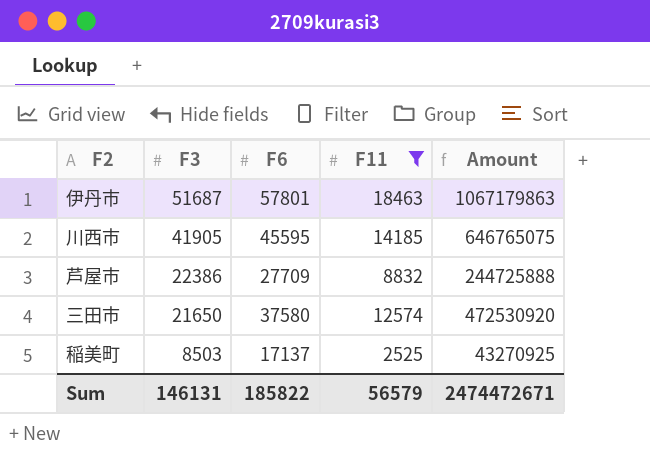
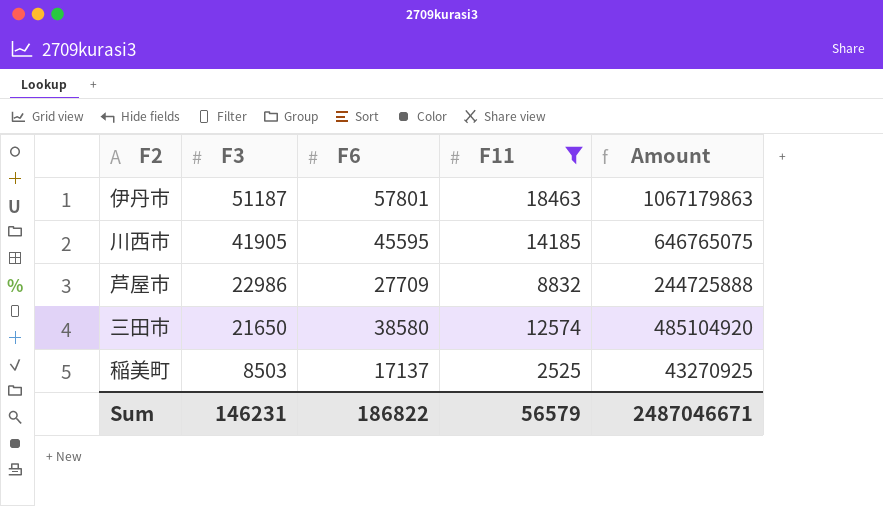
伊丹市 | F3: 51687 -> 51187
芦屋市 | F3: 22386 -> 22986
三田市 | F6: 37580 -> 38580
三田市 | Amount: 472530920 -> 485104920
Sum | F3: 146131 -> 146231
Sum | F6: 185822 -> 186822
Sum | Amount: 2474472671 -> 2487046671

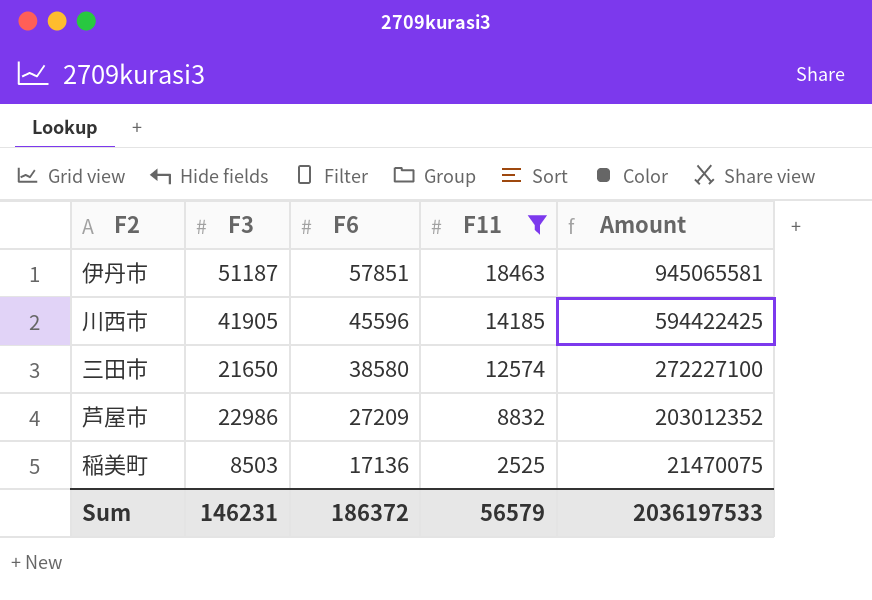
row order: F3 descending -> F6 descending
column Amount | formula: [F6] * [F11] -> [F3] * [F11]
伊丹市 | F6: 57801 -> 57851
川西市 | F6: 45595 -> 45596
芦屋市 | F6: 27709 -> 27209
稲美町 | F6: 17137 -> 17136
Sum | F6: 186822 -> 186372
Sum | Amount: 2487046671 -> 2036197533

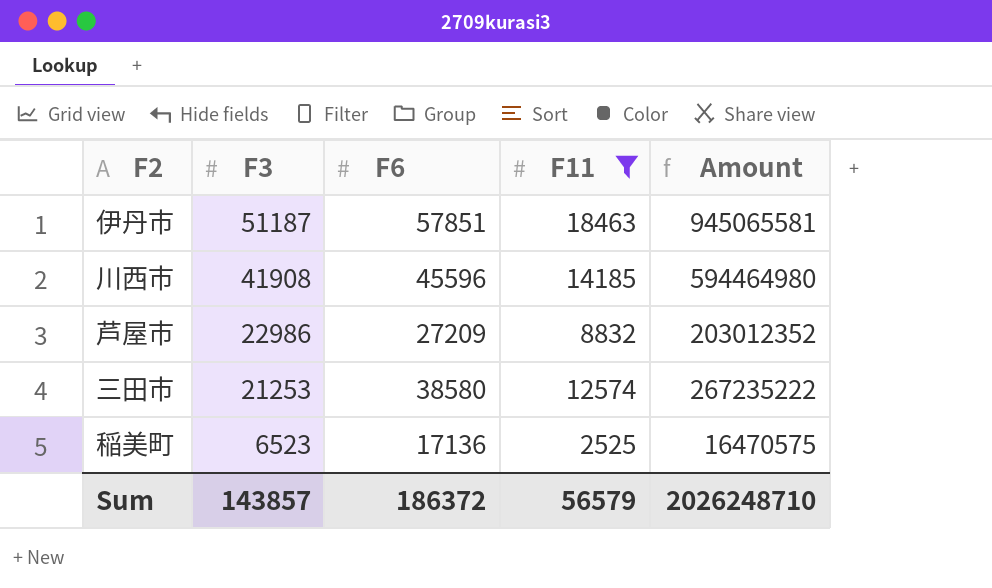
row order: F6 descending -> F3 descending
川西市 | F3: 41905 -> 41908
川西市 | Amount: 594422425 -> 594464980
三田市 | F3: 21650 -> 21253
三田市 | Amount: 272227100 -> 267235222
稲美町 | F3: 8503 -> 6523
稲美町 | Amount: 21470075 -> 16470575
Sum | F3: 146231 -> 143857
Sum | Amount: 2036197533 -> 2026248710

